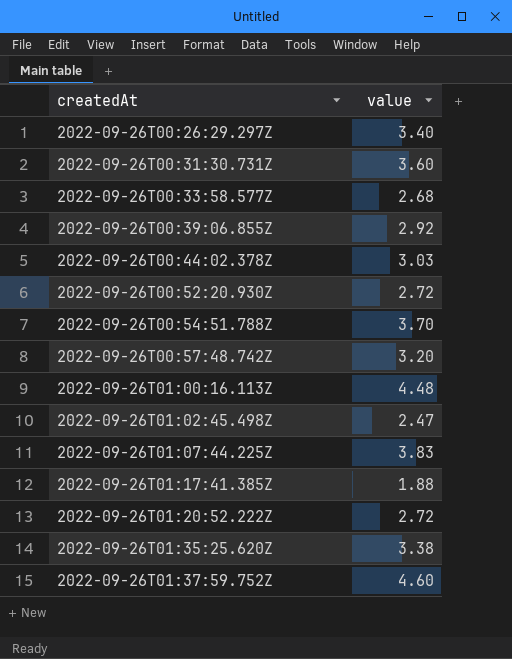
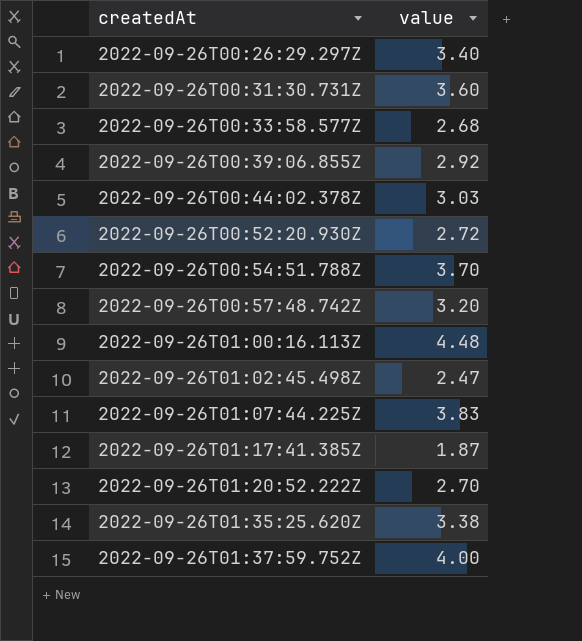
2022-09-26T01:17:41.385Z | value: 1.88 -> 1.87
2022-09-26T01:20:52.222Z | value: 2.72 -> 2.70
2022-09-26T01:37:59.752Z | value: 4.60 -> 4.00

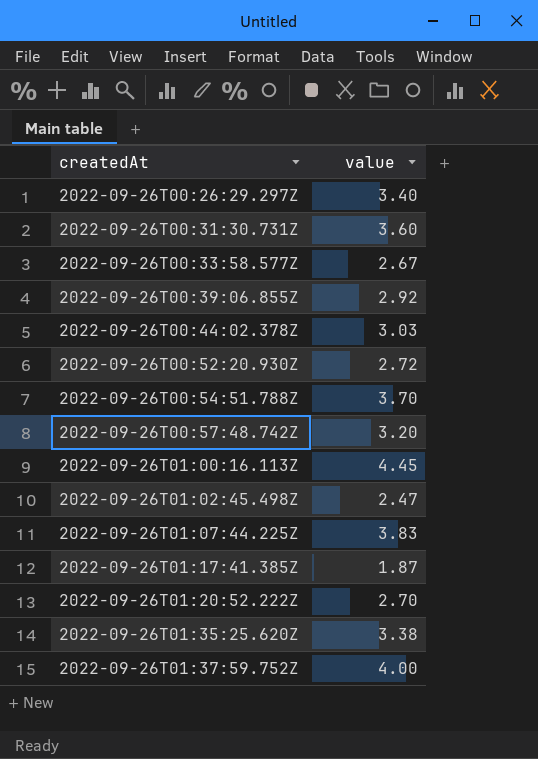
2022-09-26T00:33:58.577Z | value: 2.68 -> 2.67
2022-09-26T01:00:16.113Z | value: 4.48 -> 4.45

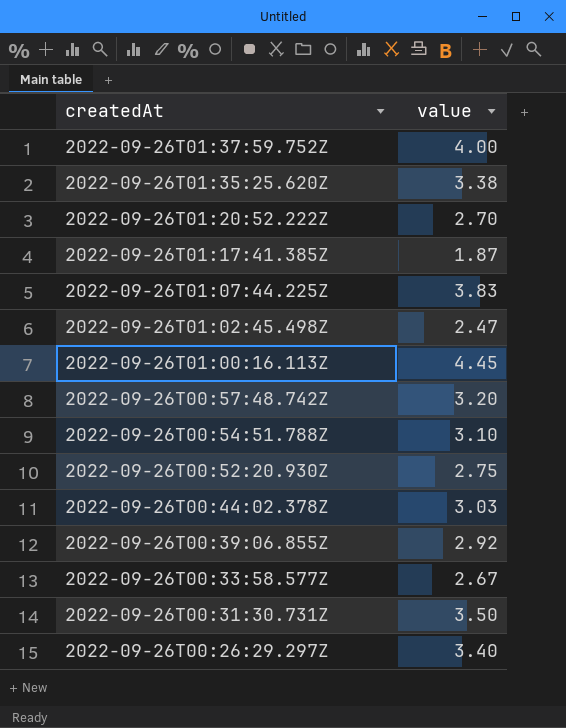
row order: createdAt ascending -> createdAt descending
2022-09-26T00:54:51.788Z | value: 3.70 -> 3.10
2022-09-26T00:52:20.930Z | value: 2.72 -> 2.75
2022-09-26T00:31:30.731Z | value: 3.60 -> 3.50

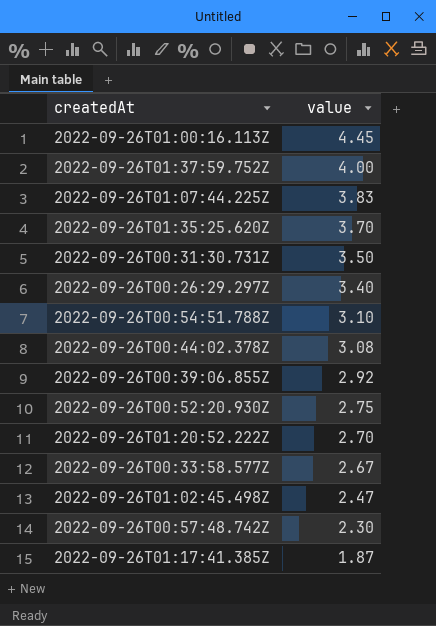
row order: createdAt descending -> value descending
2022-09-26T01:35:25.620Z | value: 3.38 -> 3.70
2022-09-26T00:44:02.378Z | value: 3.03 -> 3.08
2022-09-26T00:57:48.742Z | value: 3.20 -> 2.30

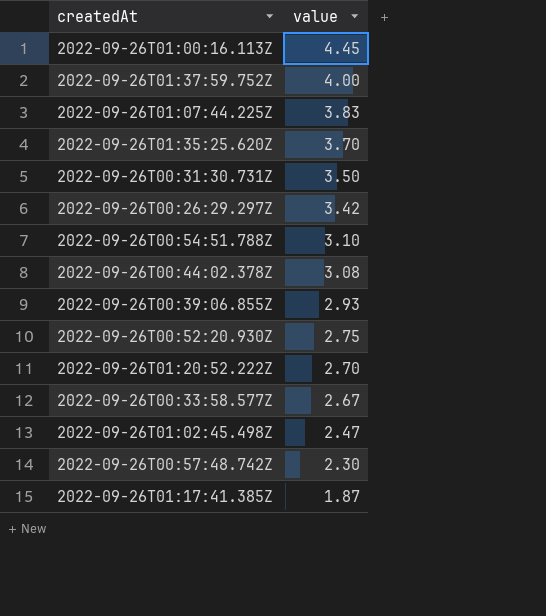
2022-09-26T00:26:29.297Z | value: 3.40 -> 3.42
2022-09-26T00:39:06.855Z | value: 2.92 -> 2.93

